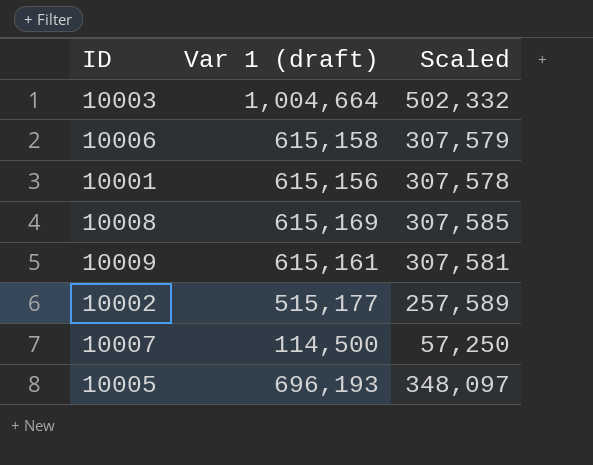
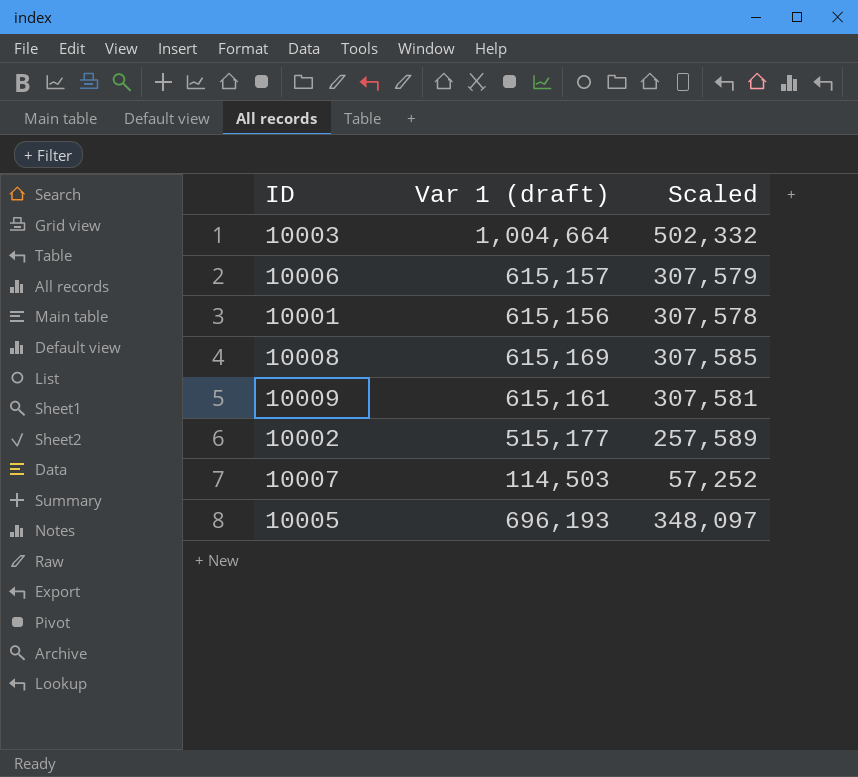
10006 | Var 1 (draft): 615,158 -> 615,157
10007 | Var 1 (draft): 114,500 -> 114,503
10007 | Scaled: 57,250 -> 57,252

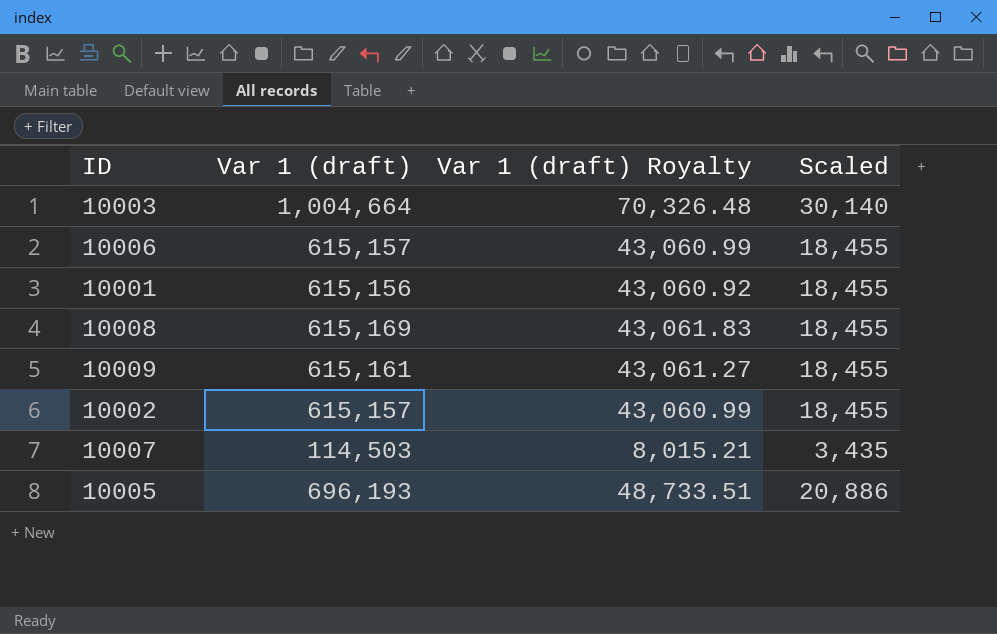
column Var 1 (draft) Royalty | formula: none -> [Var 1 (draft)] * 0.07
column Scaled | formula: [Var 1 (draft)] * 0.5 -> [Var 1 (draft)] * 0.03
10002 | Var 1 (draft): 515,177 -> 615,157

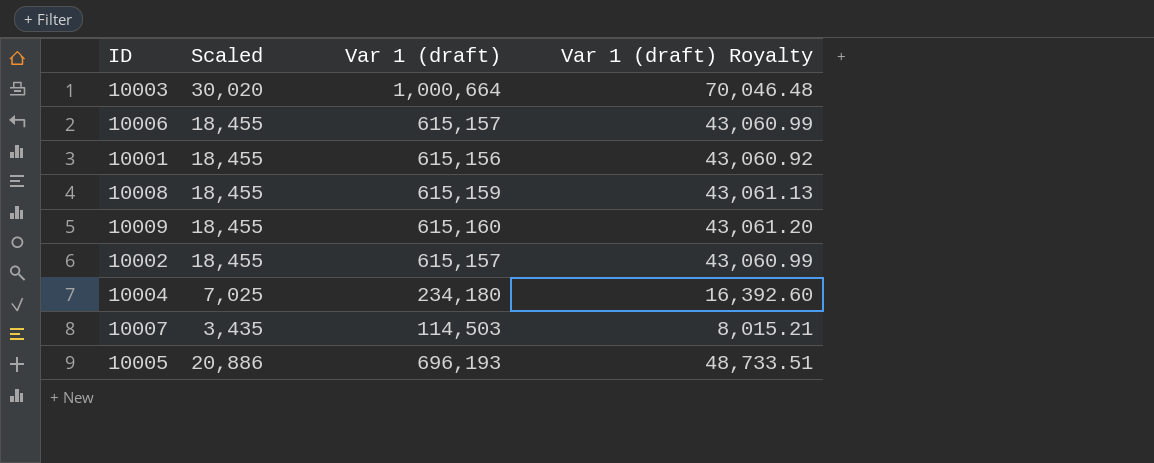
column Scaled | position: 4 -> 2
10003 | Scaled: 30,140 -> 30,020
10003 | Var 1 (draft): 1,004,664 -> 1,000,664
10003 | Var 1 (draft) Royalty: 70,326.48 -> 70,046.48
10008 | Var 1 (draft): 615,169 -> 615,159
10008 | Var 1 (draft) Royalty: 43,061.83 -> 43,061.13
10009 | Var 1 (draft): 615,161 -> 615,160
10009 | Var 1 (draft) Royalty: 43,061.27 -> 43,061.20
row 10004: none -> 7,025 | 234,180 | 16,392.60

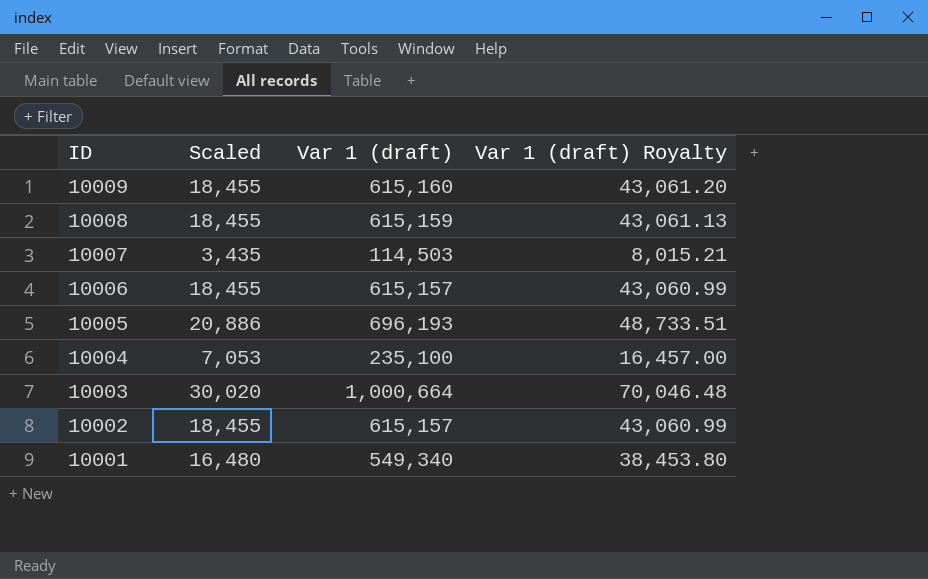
row order: none -> ID descending
10004 | Scaled: 7,025 -> 7,053
10004 | Var 1 (draft): 234,180 -> 235,100
10004 | Var 1 (draft) Royalty: 16,392.60 -> 16,457.00
10001 | Scaled: 18,455 -> 16,480
10001 | Var 1 (draft): 615,156 -> 549,340
10001 | Var 1 (draft) Royalty: 43,060.92 -> 38,453.80

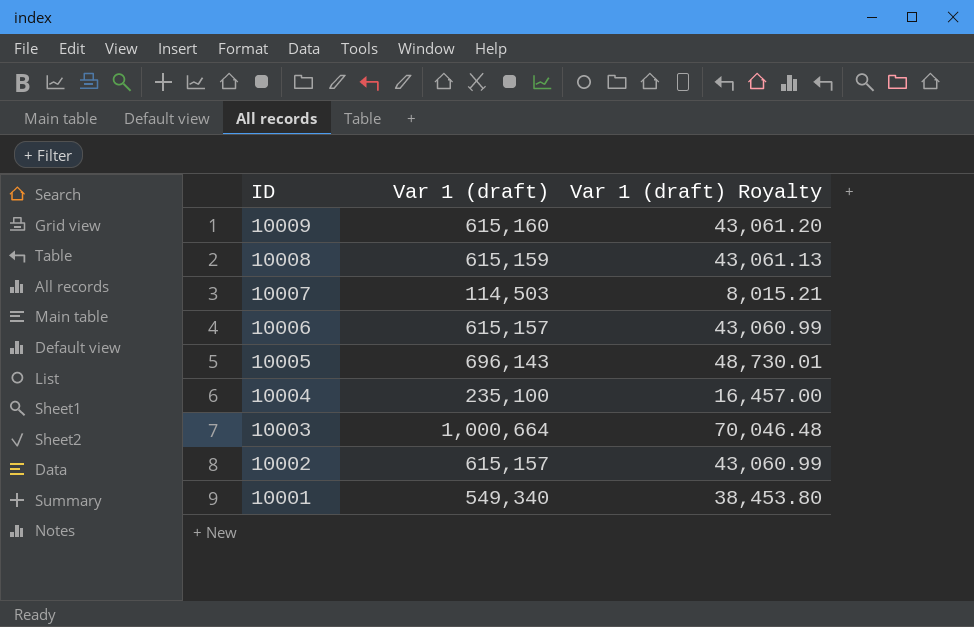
column Scaled | formula: [Var 1 (draft)] * 0.03 -> none
10005 | Var 1 (draft): 696,193 -> 696,143
10005 | Var 1 (draft) Royalty: 48,733.51 -> 48,730.01

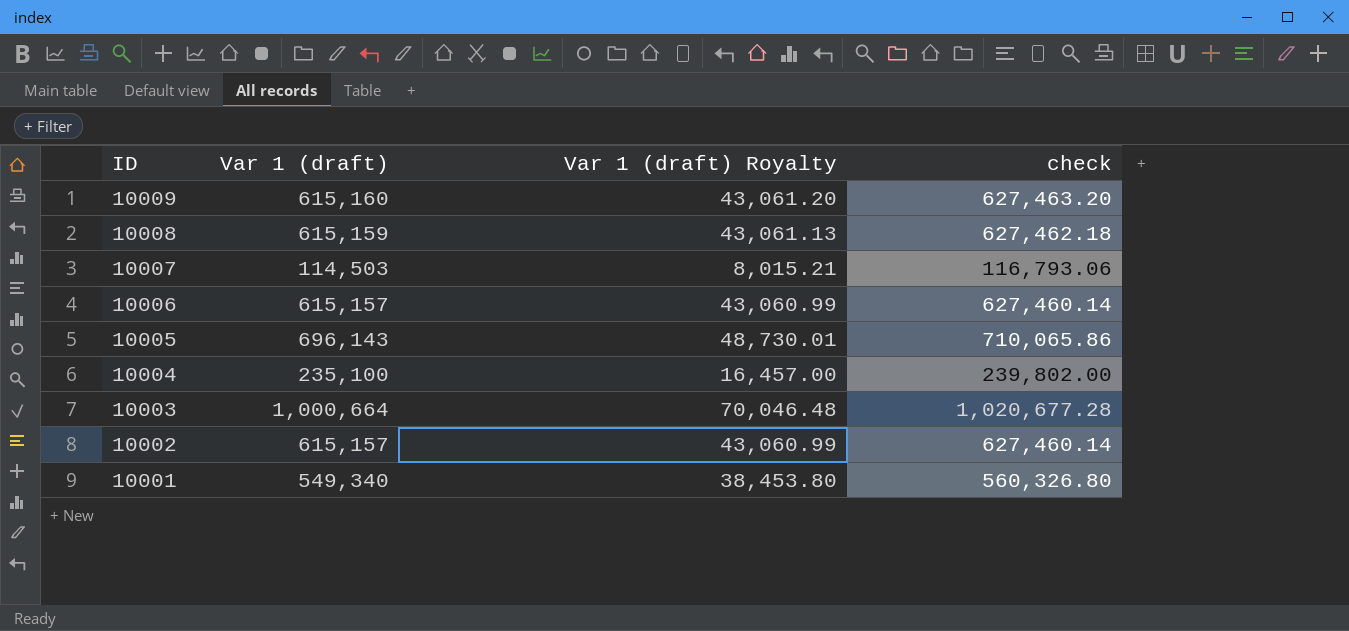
column check | formula: none -> [Var 1 (draft)] * 1.02

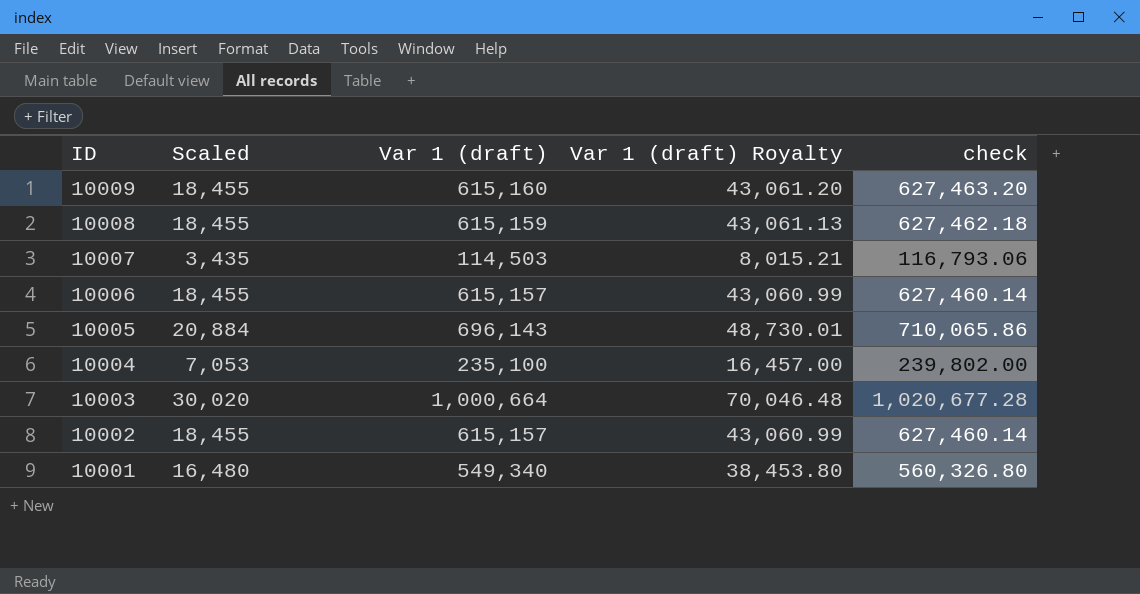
column Scaled | formula: none -> [Var 1 (draft)] * 0.03

